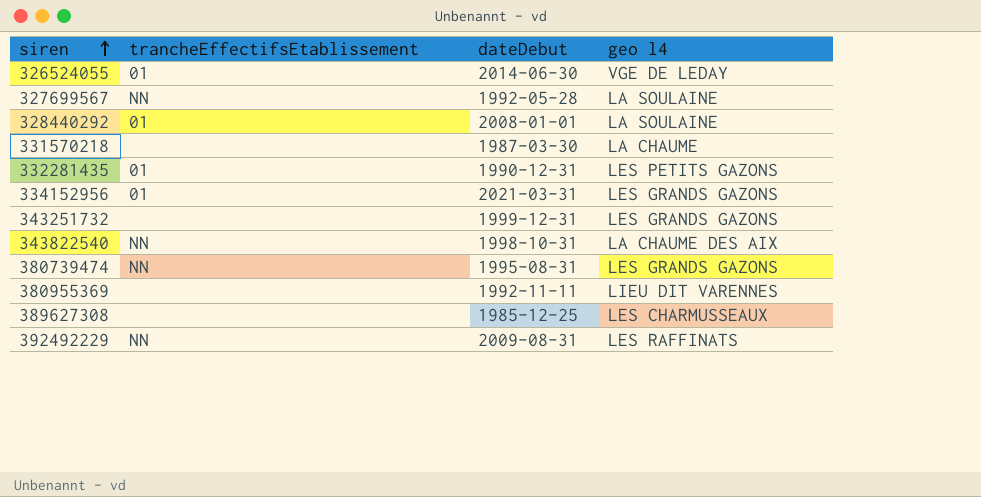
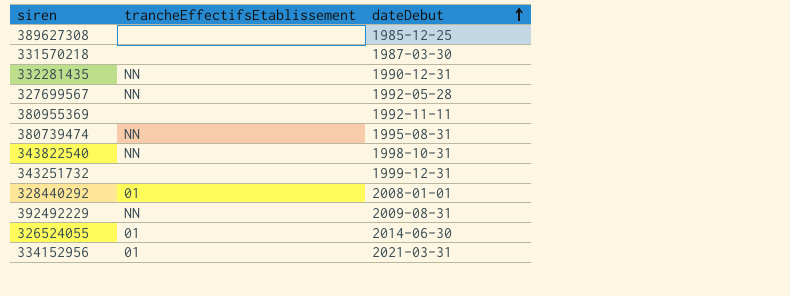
row order: siren ascending -> dateDebut ascending
column geo l4 | position: 4 -> none
332281435 | trancheEffectifsEtablissement: 01 -> NN

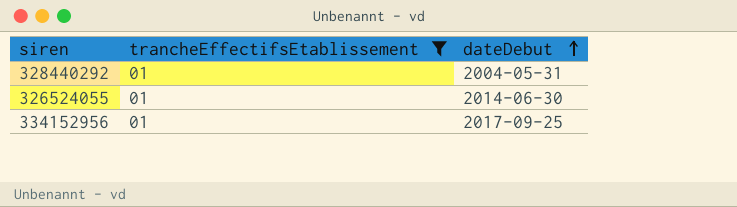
filter: none -> trancheEffectifsEtablissement = 01
328440292 | dateDebut: 2008-01-01 -> 2004-05-31
334152956 | dateDebut: 2021-03-31 -> 2017-09-25

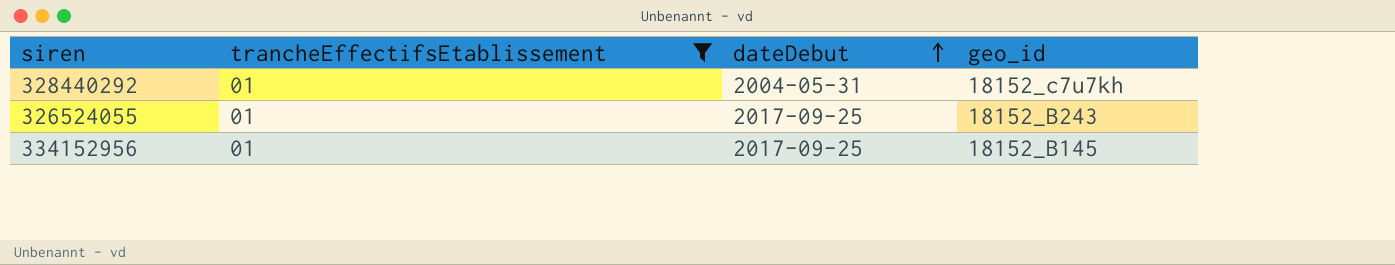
column geo_id | position: none -> 4
326524055 | dateDebut: 2014-06-30 -> 2017-09-25

